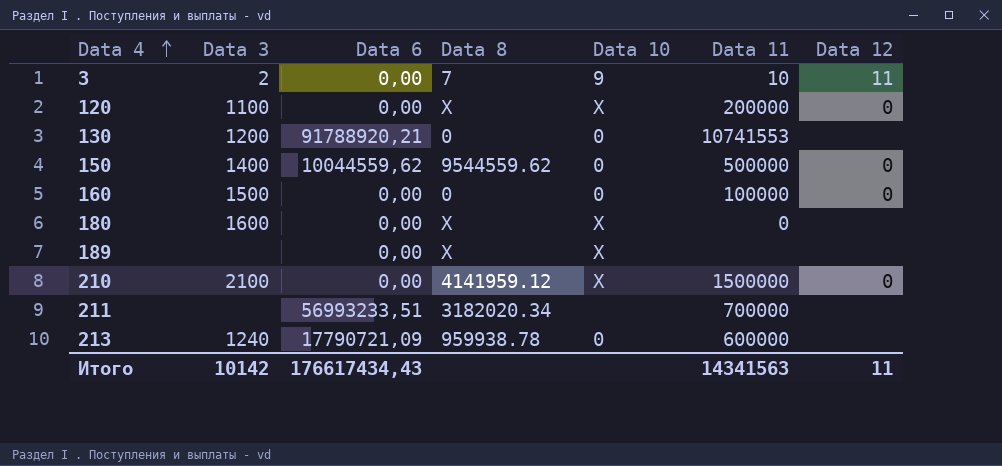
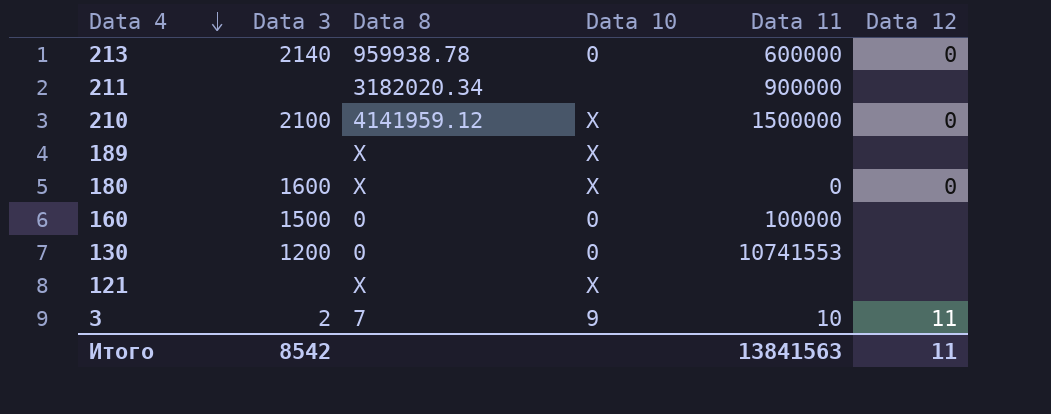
row order: Data 4 ascending -> Data 4 descending
column Data 6 | position: 3 -> none
row 120: 1100 | 0,00 | Х | Х | 200000 | 0 -> none
row 150: 1400 | 10044559,62 | 9544559.62 | 0 | 500000 | 0 -> none
213 | Data 3: 1240 -> 2140
213 | Data 12: none -> 0
211 | Data 11: 700000 -> 900000
180 | Data 12: none -> 0
160 | Data 12: 0 -> none
row 121: none -> none | Х | Х | none | none
Итого | Data 3: 10142 -> 8542
Итого | Data 11: 14341563 -> 13841563

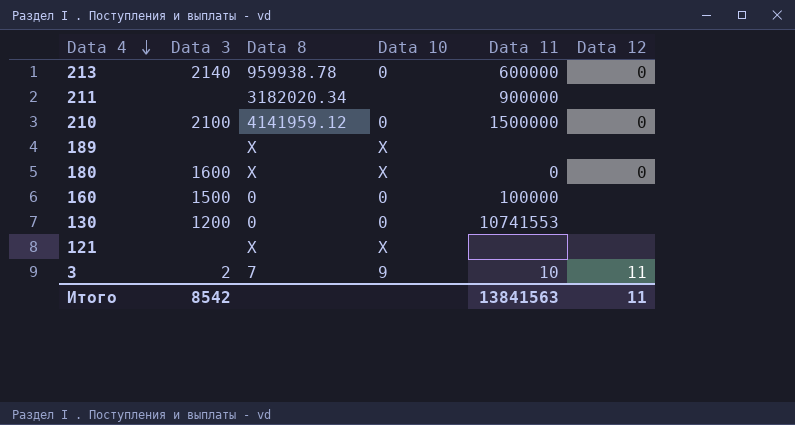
210 | Data 10: Х -> 0

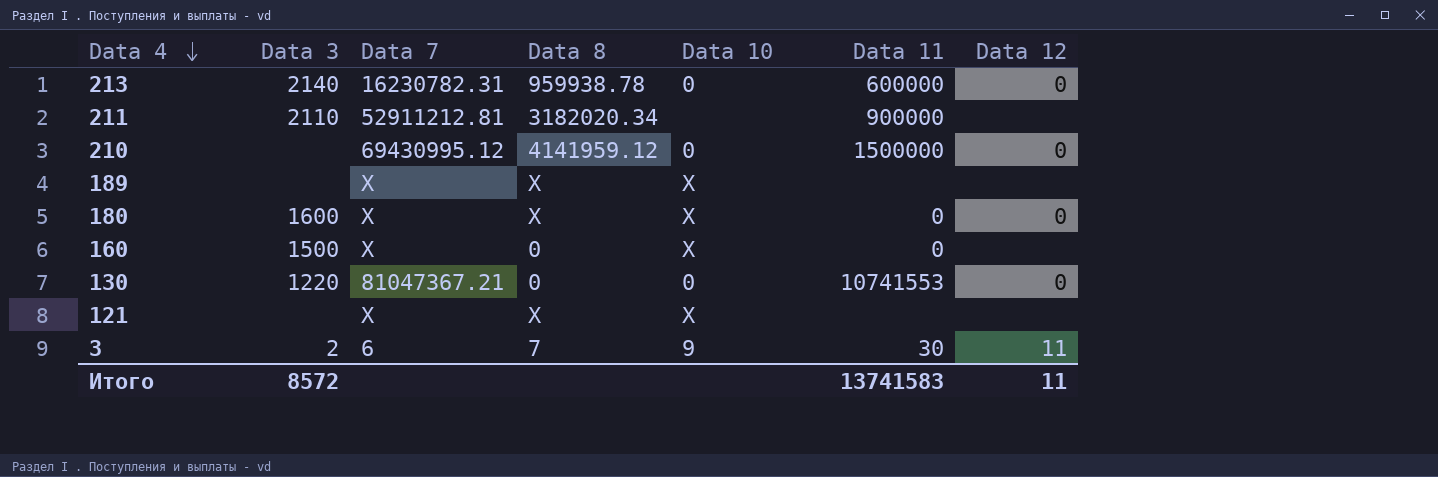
column Data 7 | position: none -> 3
211 | Data 3: none -> 2110
210 | Data 3: 2100 -> none
160 | Data 10: 0 -> X
160 | Data 11: 100000 -> 0
130 | Data 3: 1200 -> 1220
130 | Data 12: none -> 0
3 | Data 11: 10 -> 30
Итого | Data 3: 8542 -> 8572
Итого | Data 11: 13841563 -> 13741583

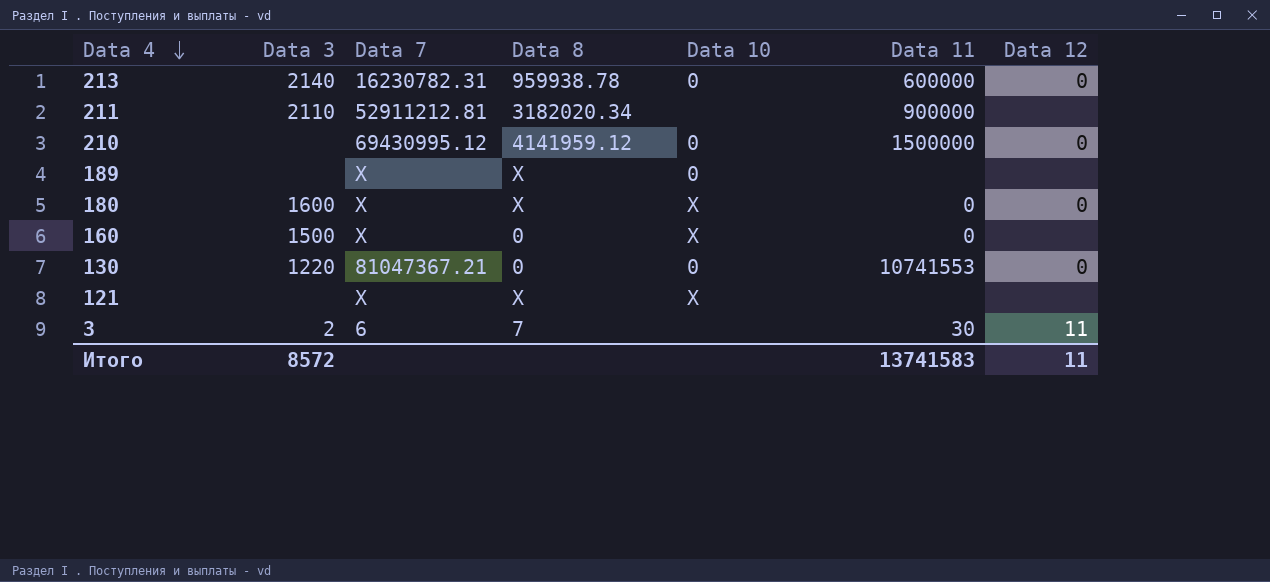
189 | Data 10: Х -> 0
3 | Data 10: 9 -> none

